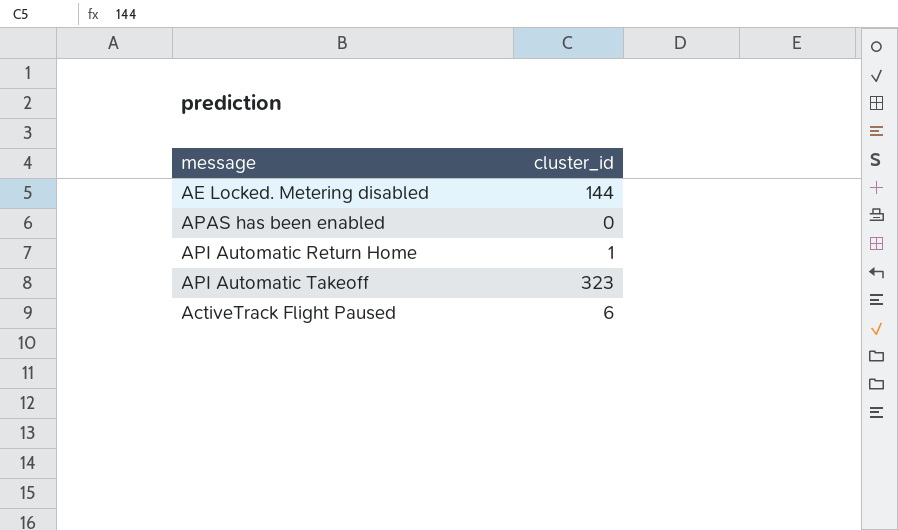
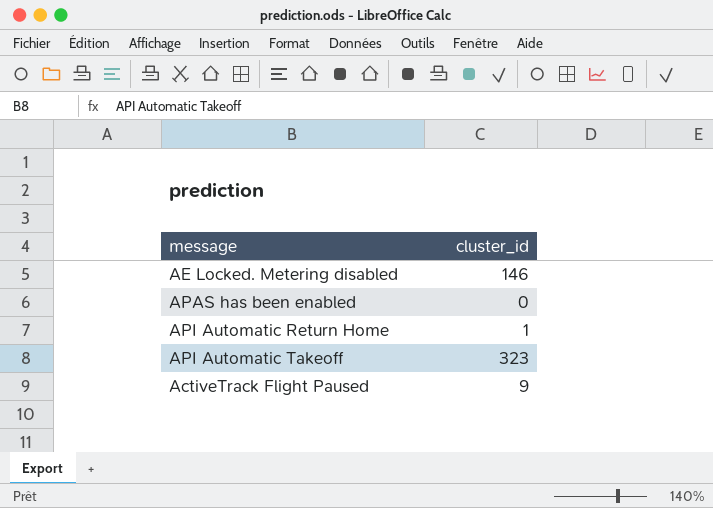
AE Locked. Metering disabled | cluster_id: 144 -> 146
ActiveTrack Flight Paused | cluster_id: 6 -> 9

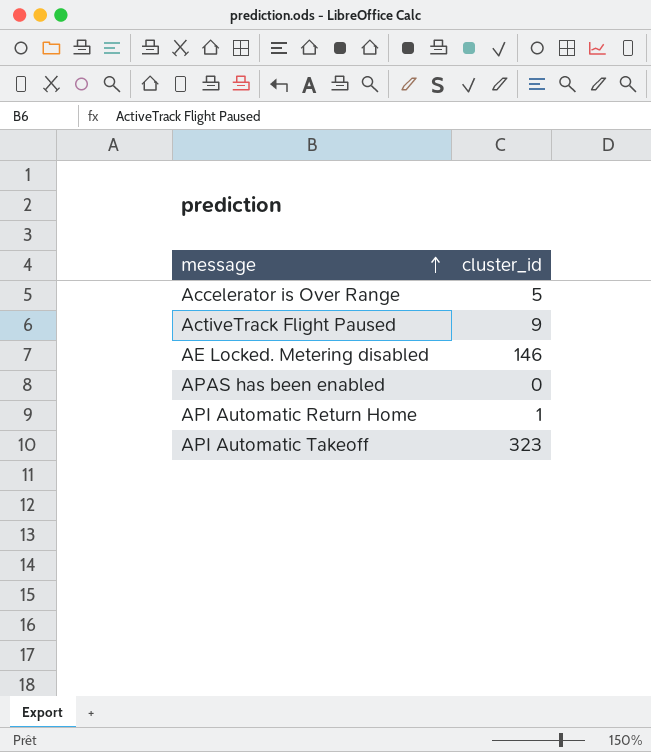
row order: none -> message ascending
row Accelerator is Over Range: none -> 5

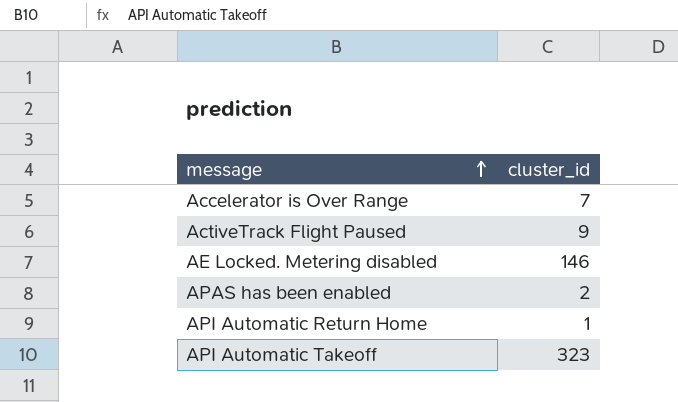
Accelerator is Over Range | cluster_id: 5 -> 7
APAS has been enabled | cluster_id: 0 -> 2

